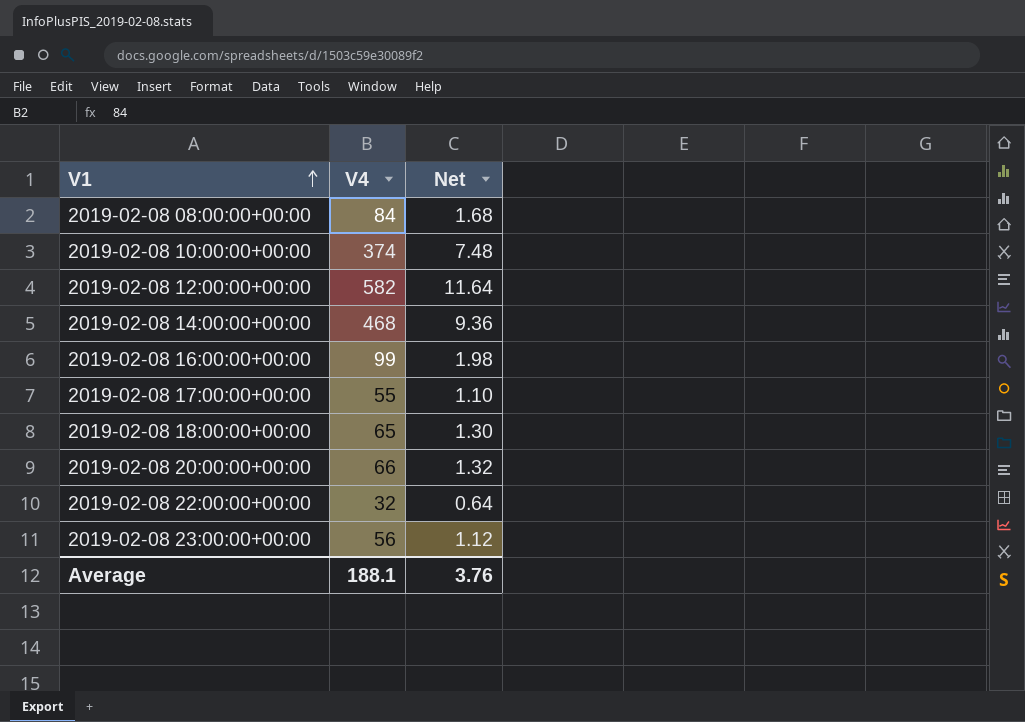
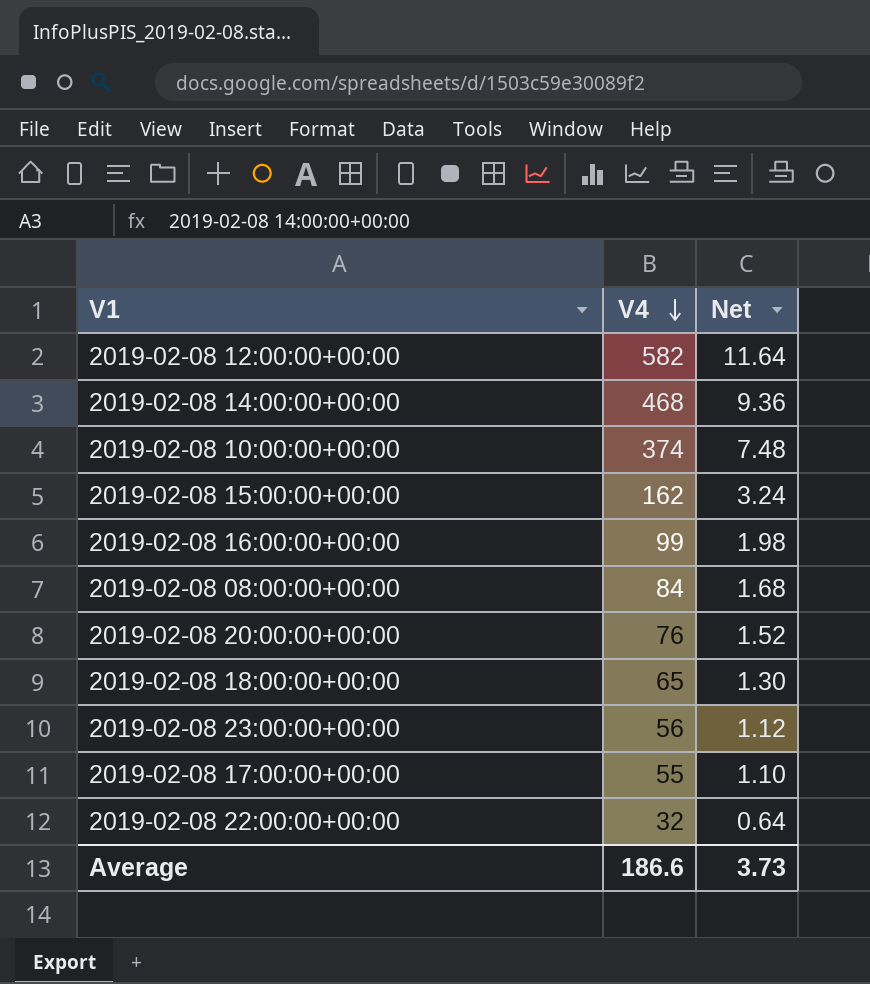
row order: V1 ascending -> V4 descending
row 2019-02-08 15:00:00+00:00: none -> 162 | 3.24
2019-02-08 20:00:00+00:00 | V4: 66 -> 76
2019-02-08 20:00:00+00:00 | Net: 1.32 -> 1.52
Average | V4: 188.1 -> 186.6
Average | Net: 3.76 -> 3.73

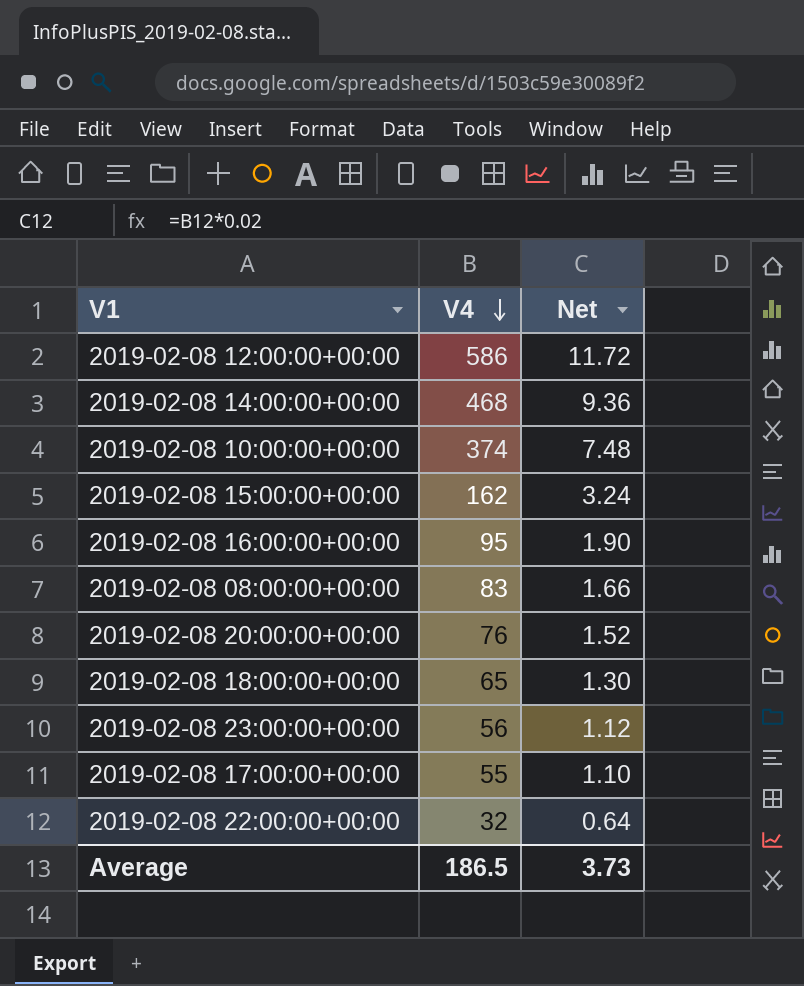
2019-02-08 12:00:00+00:00 | V4: 582 -> 586
2019-02-08 12:00:00+00:00 | Net: 11.64 -> 11.72
2019-02-08 16:00:00+00:00 | V4: 99 -> 95
2019-02-08 16:00:00+00:00 | Net: 1.98 -> 1.90
2019-02-08 08:00:00+00:00 | V4: 84 -> 83
2019-02-08 08:00:00+00:00 | Net: 1.68 -> 1.66
Average | V4: 186.6 -> 186.5

